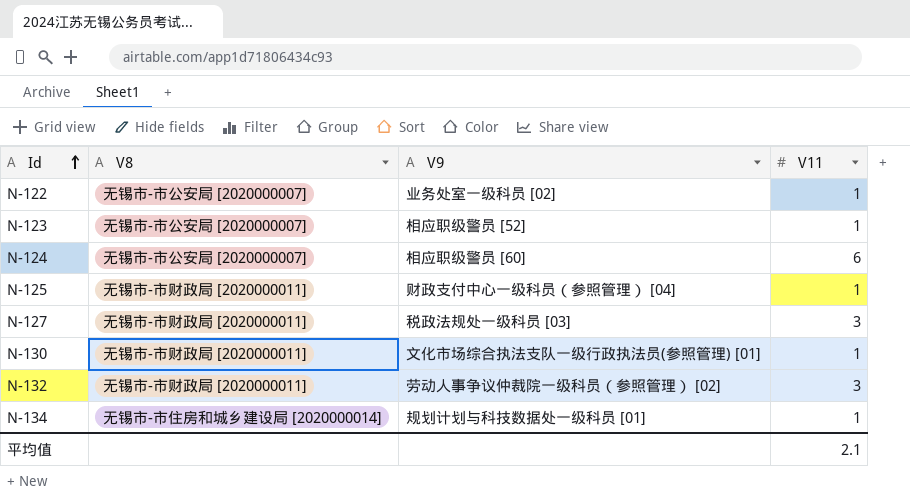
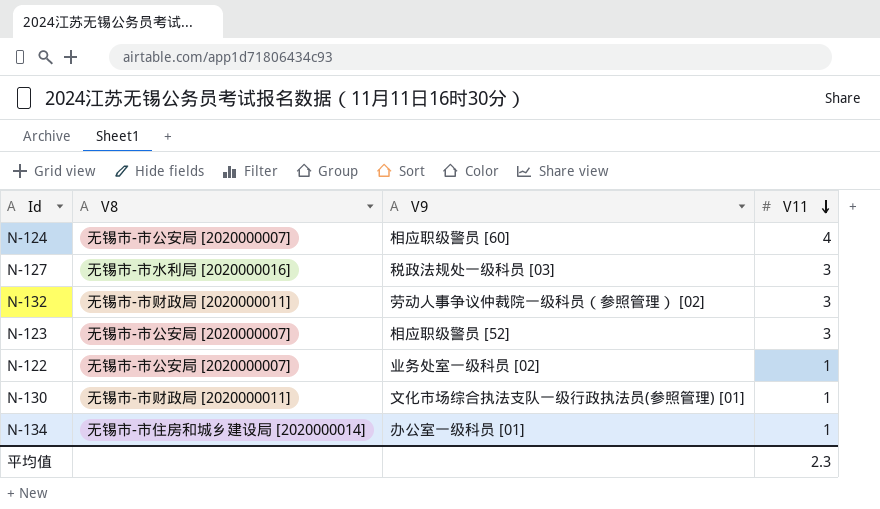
row order: Id ascending -> V11 descending
row N-125: 无锡市-市财政局 [2020000011] | 财政支付中心一级科员（参照管理） [04] | 1 -> none
N-124 | V11: 6 -> 4
N-127 | V8: 无锡市-市财政局 [2020000011] -> 无锡市-市水利局 [2020000016]
N-123 | V11: 1 -> 3
N-134 | V9: 规划计划与科技数据处一级科员 [01] -> 办公室一级科员 [01]
平均值 | V11: 2.1 -> 2.3

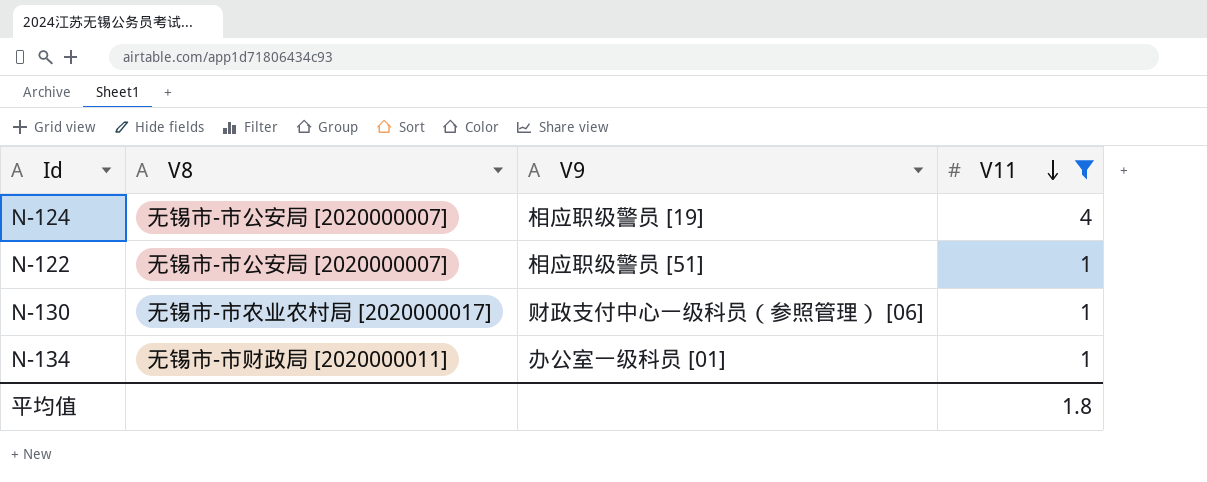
filter: none -> V11 != 3
N-124 | V9: 相应职级警员 [60] -> 相应职级警员 [19]
N-122 | V9: 业务处室一级科员 [02] -> 相应职级警员 [51]
N-130 | V8: 无锡市-市财政局 [2020000011] -> 无锡市-市农业农村局 [2020000017]
N-130 | V9: 文化市场综合执法支队一级行政执法员(参照管理) [01] -> 财政支付中心一级科员（参照管理） [06]
N-134 | V8: 无锡市-市住房和城乡建设局 [2020000014] -> 无锡市-市财政局 [2020000011]
平均值 | V11: 2.3 -> 1.8

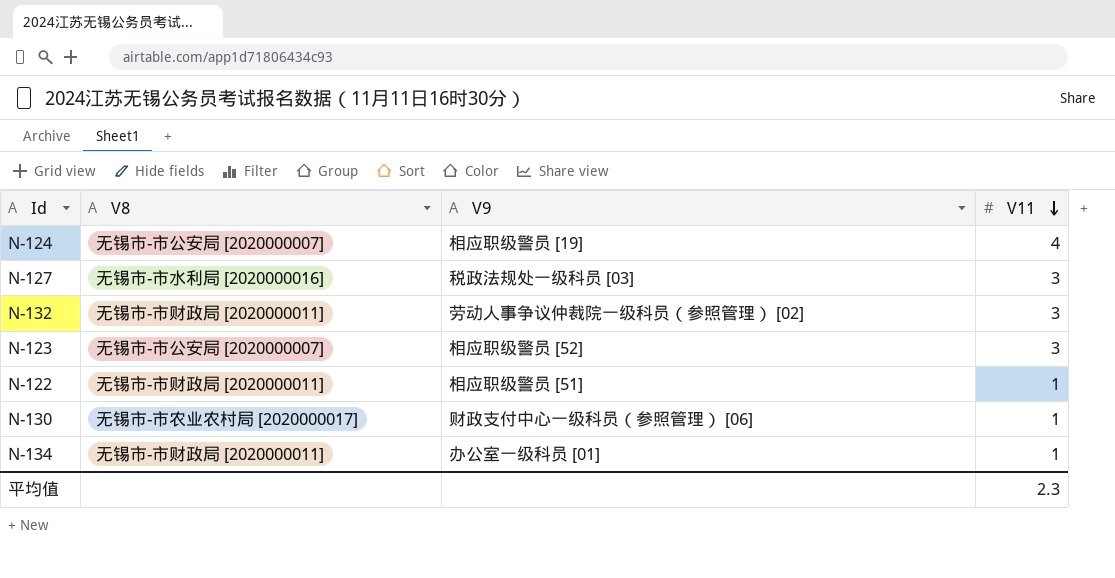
filter: V11 != 3 -> none
N-122 | V8: 无锡市-市公安局 [2020000007] -> 无锡市-市财政局 [2020000011]
平均值 | V11: 1.8 -> 2.3

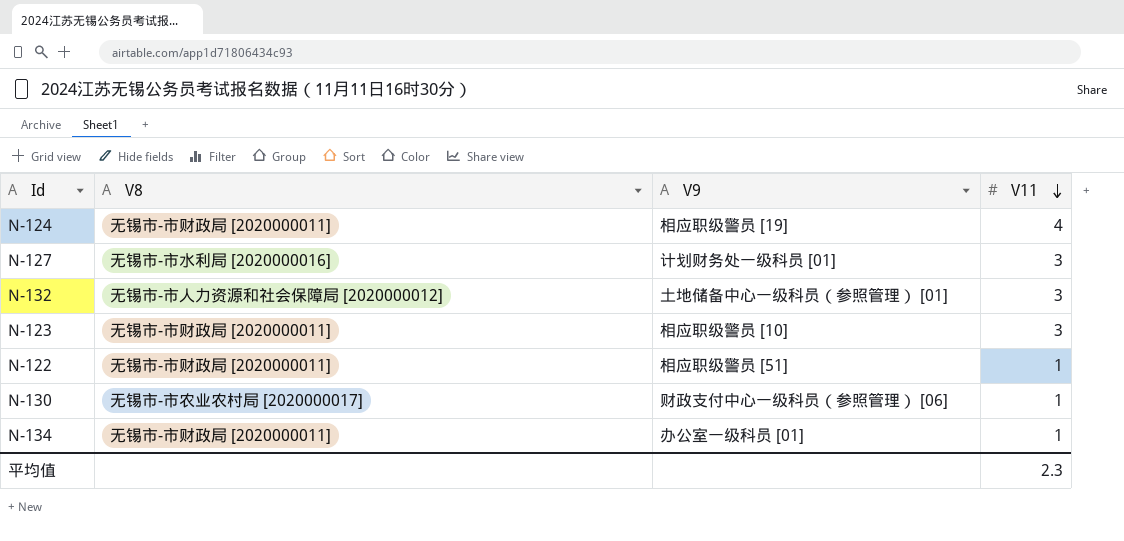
N-124 | V8: 无锡市-市公安局 [2020000007] -> 无锡市-市财政局 [2020000011]
N-127 | V9: 税政法规处一级科员 [03] -> 计划财务处一级科员 [01]
N-132 | V8: 无锡市-市财政局 [2020000011] -> 无锡市-市人力资源和社会保障局 [2020000012]
N-132 | V9: 劳动人事争议仲裁院一级科员（参照管理） [02] -> 土地储备中心一级科员（参照管理） [01]
N-123 | V8: 无锡市-市公安局 [2020000007] -> 无锡市-市财政局 [2020000011]
N-123 | V9: 相应职级警员 [52] -> 相应职级警员 [10]

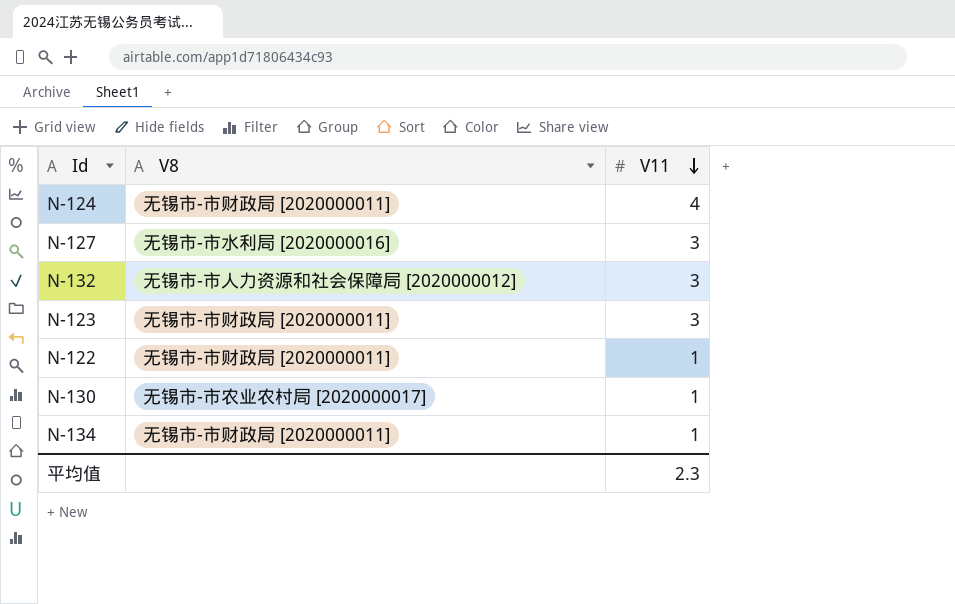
column V9 | position: 3 -> none

